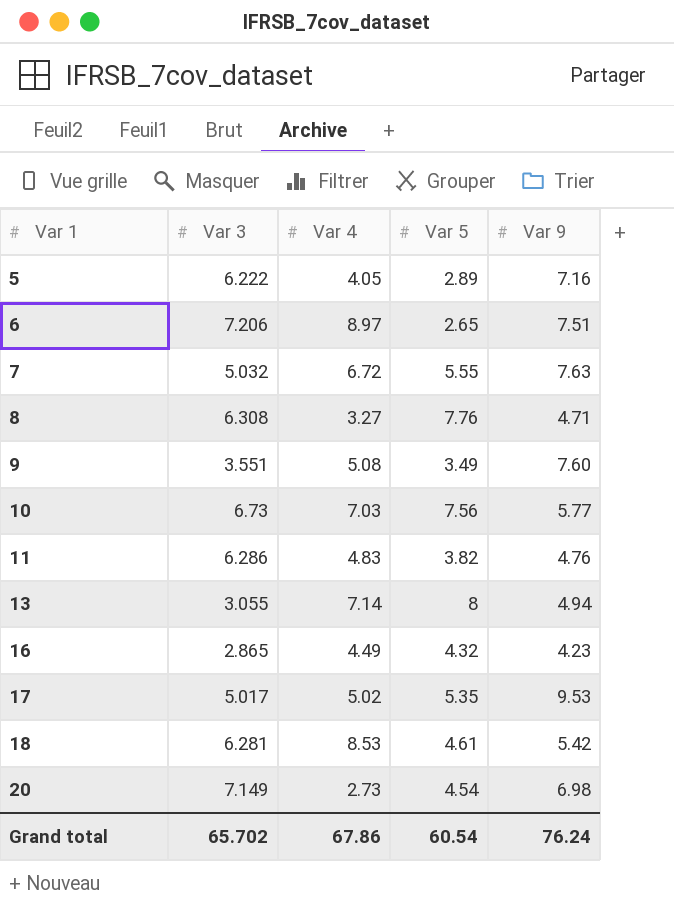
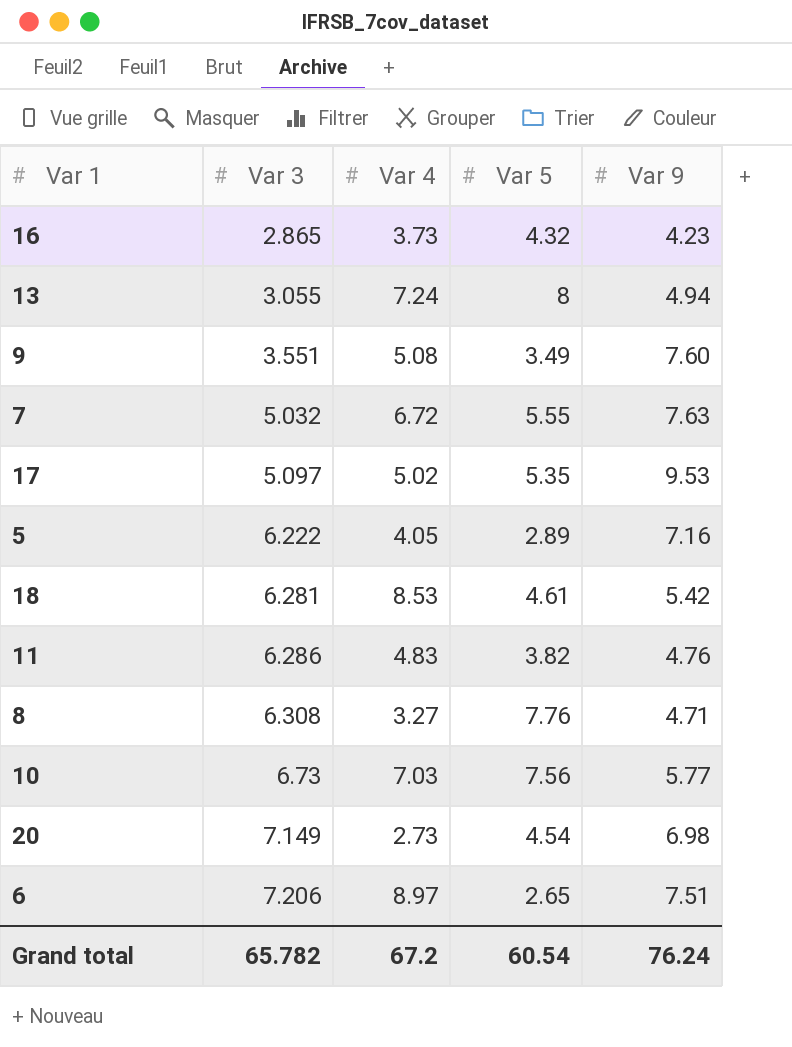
row order: Var 1 ascending -> Var 3 ascending
16 | Var 4: 4.49 -> 3.73
13 | Var 4: 7.14 -> 7.24
17 | Var 3: 5.017 -> 5.097
Grand total | Var 3: 65.702 -> 65.782
Grand total | Var 4: 67.86 -> 67.2

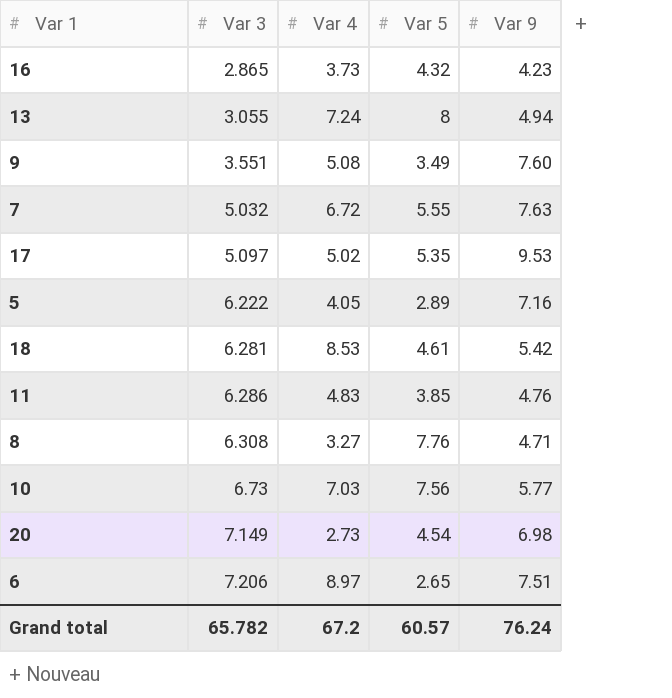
11 | Var 5: 3.82 -> 3.85
Grand total | Var 5: 60.54 -> 60.57

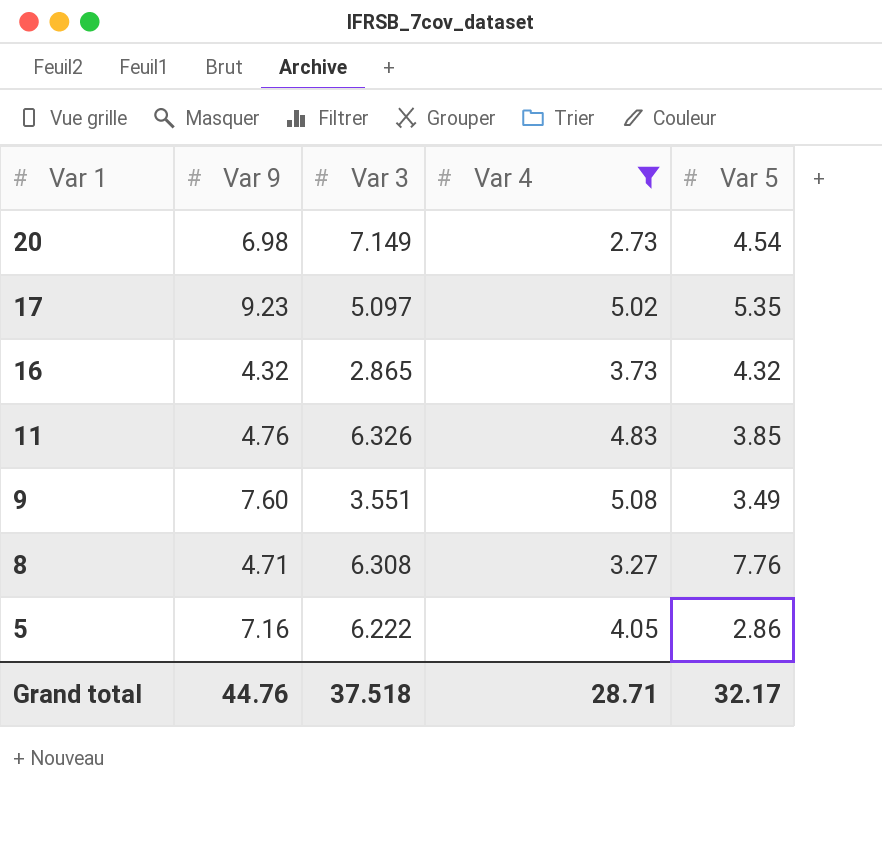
filter: none -> Var 4 <= 5.08
row order: Var 3 ascending -> Var 1 descending
column Var 9 | position: 5 -> 2
17 | Var 9: 9.53 -> 9.23
16 | Var 9: 4.23 -> 4.32
11 | Var 3: 6.286 -> 6.326
5 | Var 5: 2.89 -> 2.86
Grand total | Var 9: 76.24 -> 44.76
Grand total | Var 3: 65.782 -> 37.518
Grand total | Var 4: 67.2 -> 28.71
Grand total | Var 5: 60.57 -> 32.17

